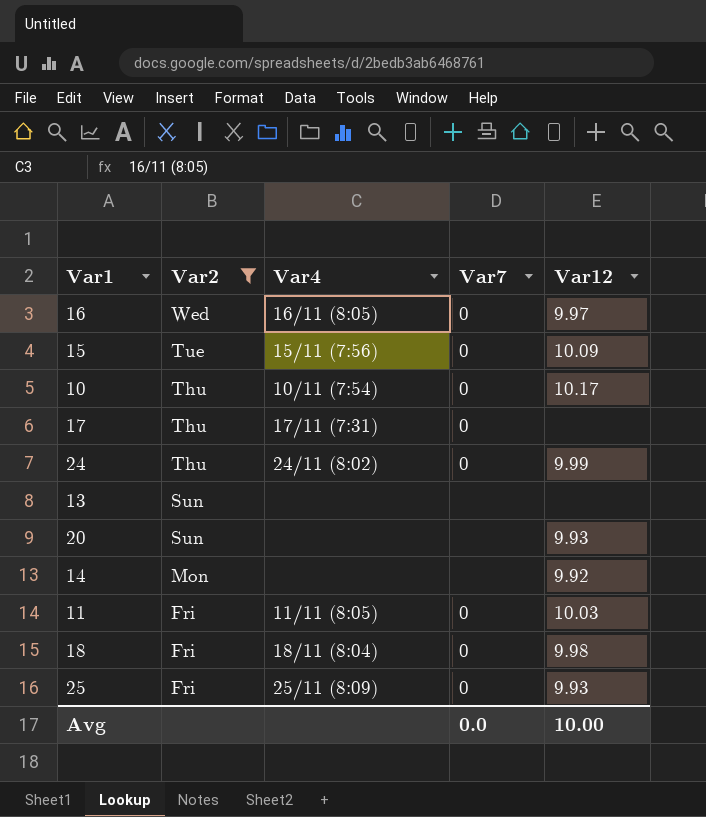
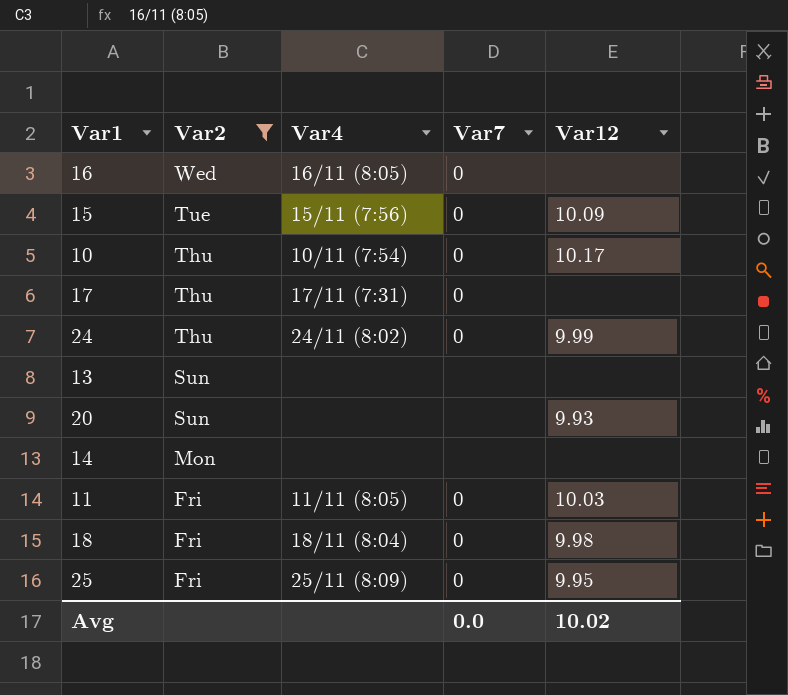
16 | Var12: 9.97 -> none
14 | Var12: 9.92 -> none
25 | Var12: 9.93 -> 9.95
Avg | Var12: 10.00 -> 10.02

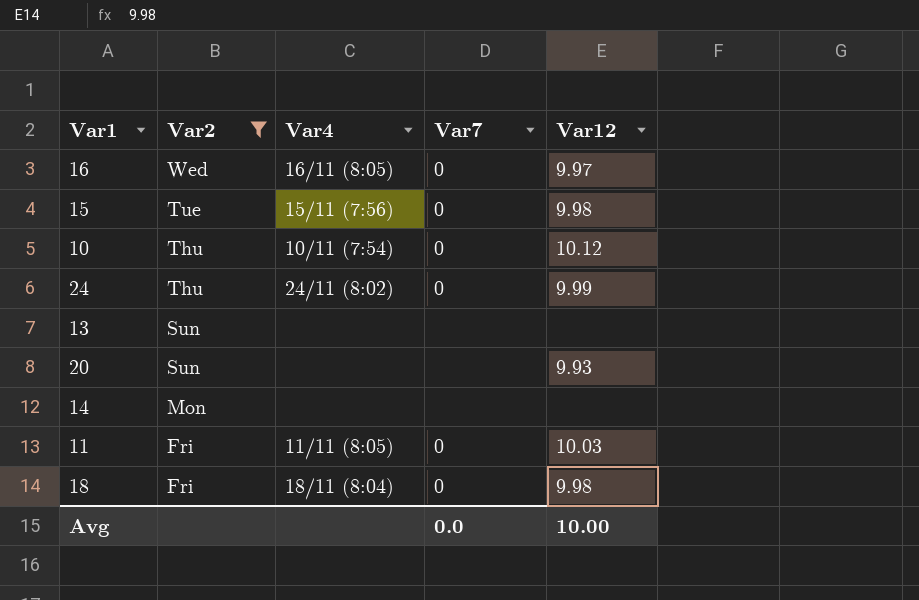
row 17: Thu | 17/11 (7:31) | 0 | none -> none
row 25: Fri | 25/11 (8:09) | 0 | 9.95 -> none
16 | Var12: none -> 9.97
15 | Var12: 10.09 -> 9.98
10 | Var12: 10.17 -> 10.12
Avg | Var12: 10.02 -> 10.00

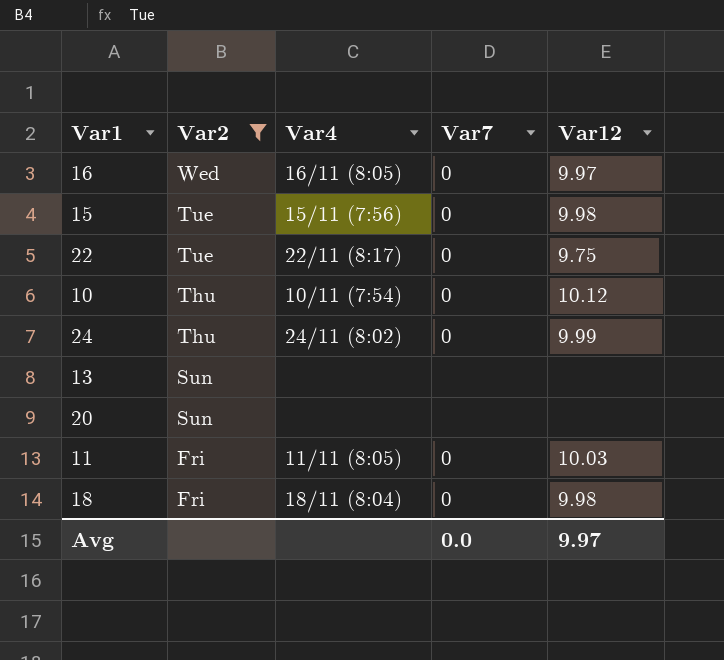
row 14: Mon | none | none | none -> none
row 22: none -> Tue | 22/11 (8:17) | 0 | 9.75
20 | Var12: 9.93 -> none
Avg | Var12: 10.00 -> 9.97

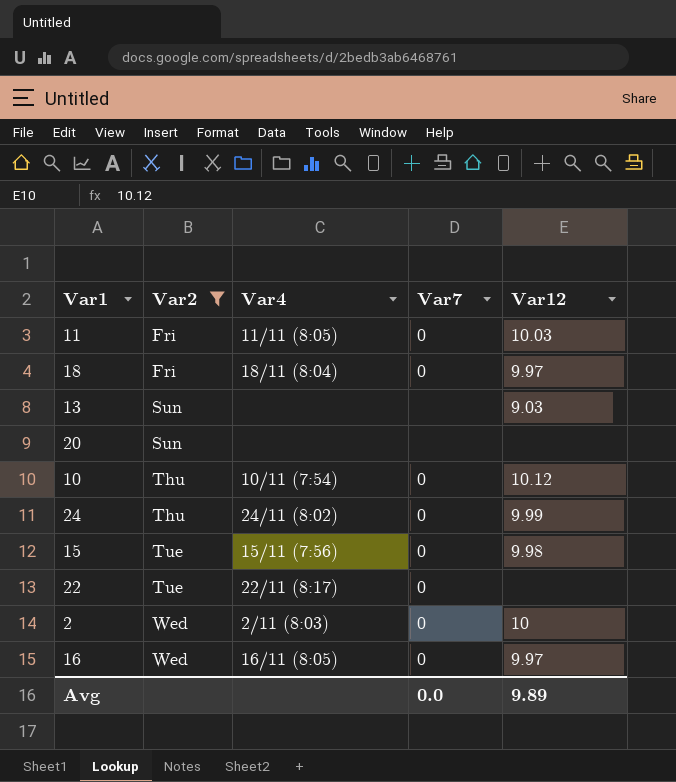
row order: Var2 descending -> Var2 ascending
18 | Var12: 9.98 -> 9.97
13 | Var12: none -> 9.03
22 | Var12: 9.75 -> none
row 2: none -> Wed | 2/11 (8:03) | 0 | 10
Avg | Var12: 9.97 -> 9.89

